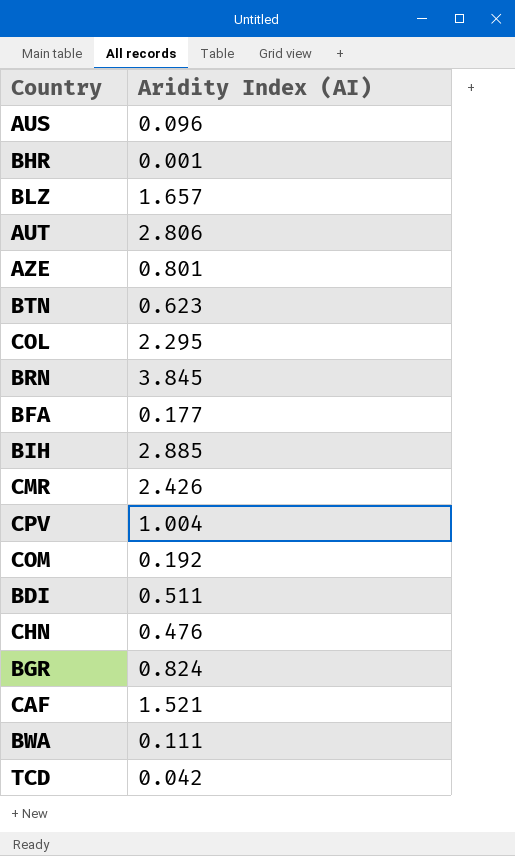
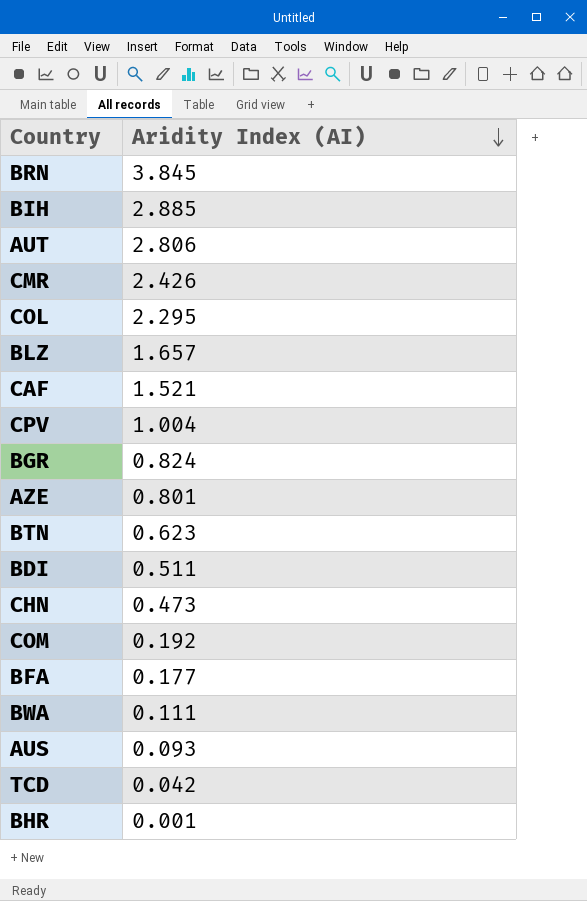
row order: none -> Aridity Index (AI) descending
CHN | Aridity Index (AI): 0.476 -> 0.473
AUS | Aridity Index (AI): 0.096 -> 0.093

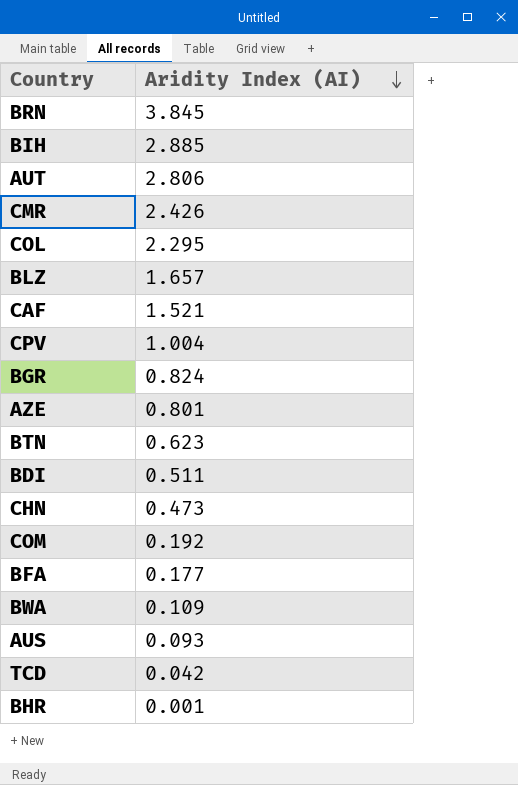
BWA | Aridity Index (AI): 0.111 -> 0.109

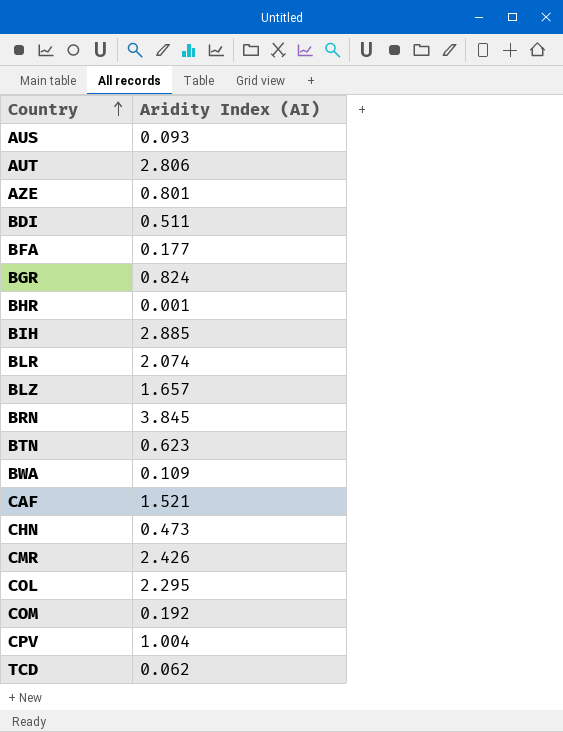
row order: Aridity Index (AI) descending -> Country ascending
row BLR: none -> 2.074
TCD | Aridity Index (AI): 0.042 -> 0.062

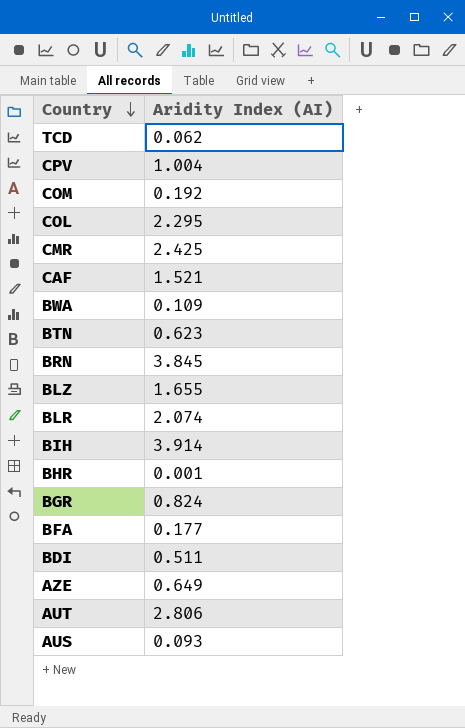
row order: Country ascending -> Country descending
row CHN: 0.473 -> none
CMR | Aridity Index (AI): 2.426 -> 2.425
BLZ | Aridity Index (AI): 1.657 -> 1.655
BIH | Aridity Index (AI): 2.885 -> 3.914
AZE | Aridity Index (AI): 0.801 -> 0.649

